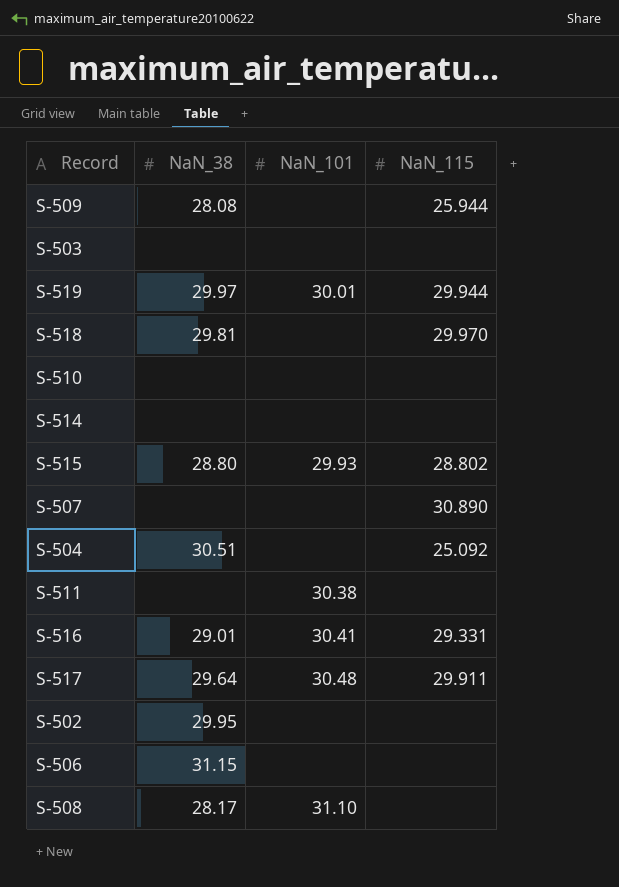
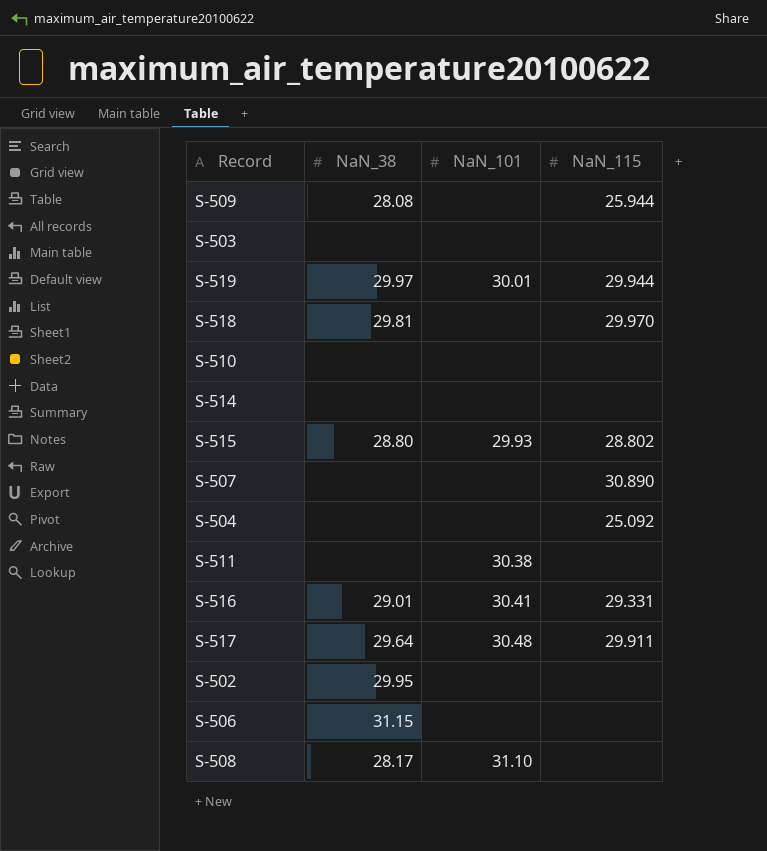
S-504 | NaN_38: 30.51 -> none

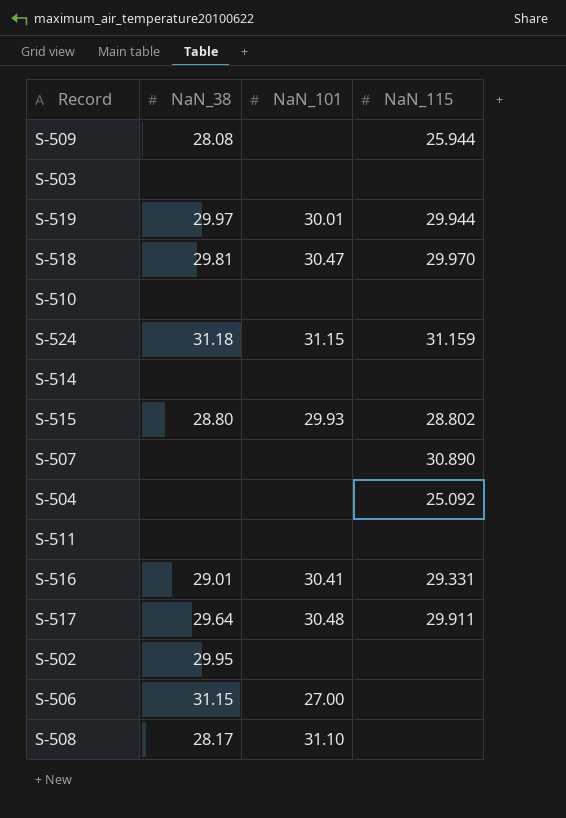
S-518 | NaN_101: none -> 30.47
row S-524: none -> 31.18 | 31.15 | 31.159
S-511 | NaN_101: 30.38 -> none
S-506 | NaN_101: none -> 27.00

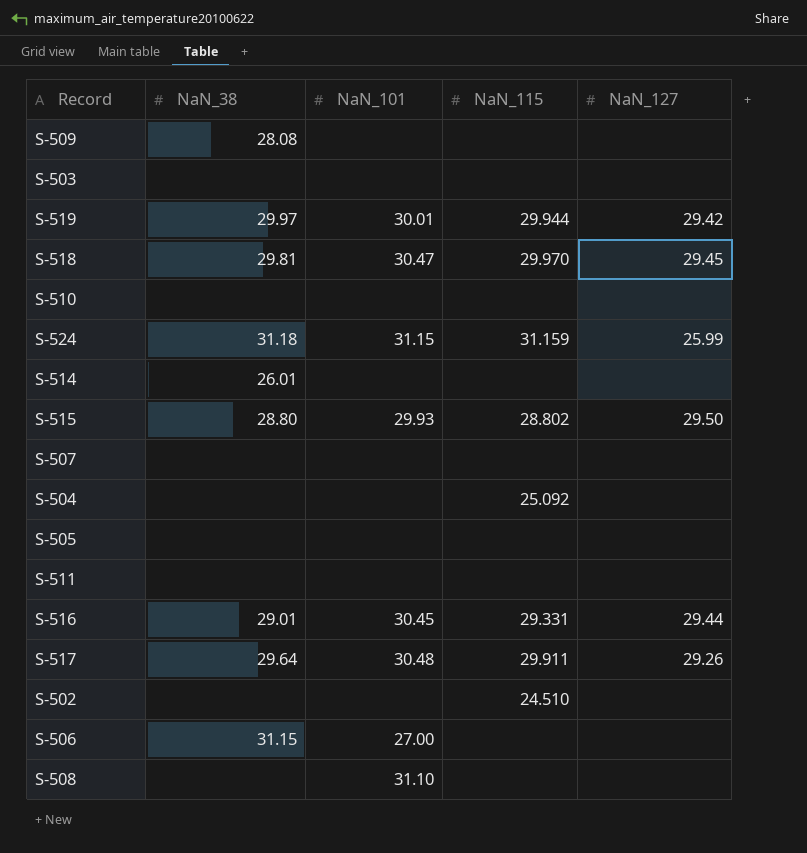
column NaN_127 | position: none -> 5
S-509 | NaN_115: 25.944 -> none
S-514 | NaN_38: none -> 26.01
S-507 | NaN_115: 30.890 -> none
row S-505: none -> none | none | none | none
S-516 | NaN_101: 30.41 -> 30.45
S-502 | NaN_38: 29.95 -> none
S-502 | NaN_115: none -> 24.510
S-508 | NaN_38: 28.17 -> none

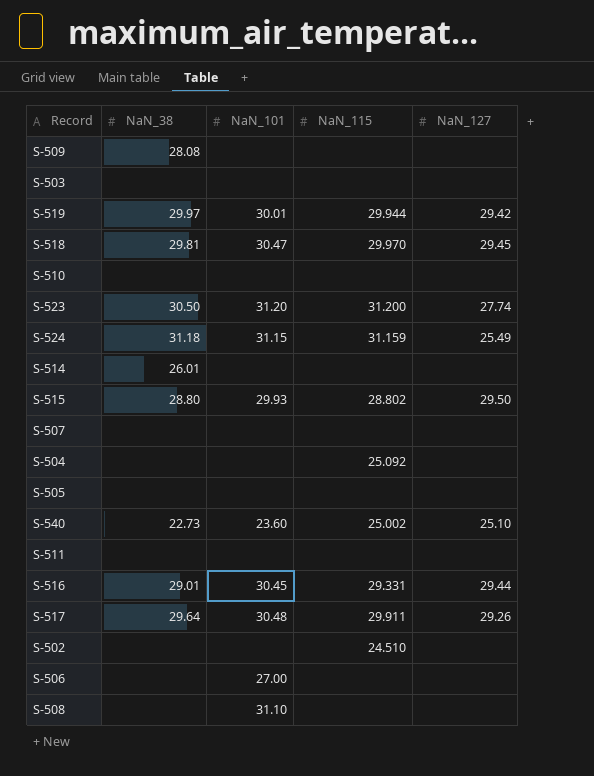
row S-523: none -> 30.50 | 31.20 | 31.200 | 27.74
S-524 | NaN_127: 25.99 -> 25.49
row S-540: none -> 22.73 | 23.60 | 25.002 | 25.10
S-506 | NaN_38: 31.15 -> none

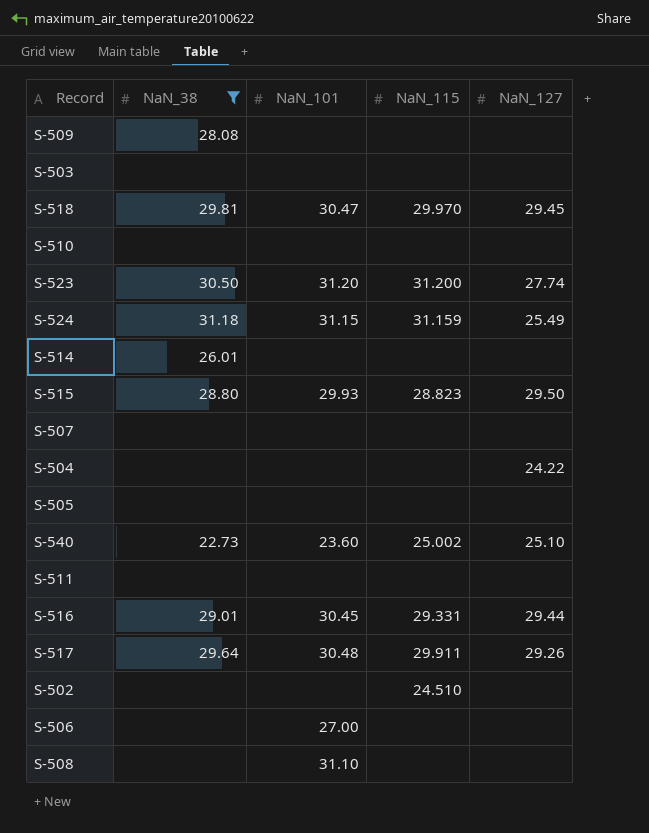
filter: none -> NaN_38 != 29.97
S-515 | NaN_115: 28.802 -> 28.823
S-504 | NaN_115: 25.092 -> none
S-504 | NaN_127: none -> 24.22

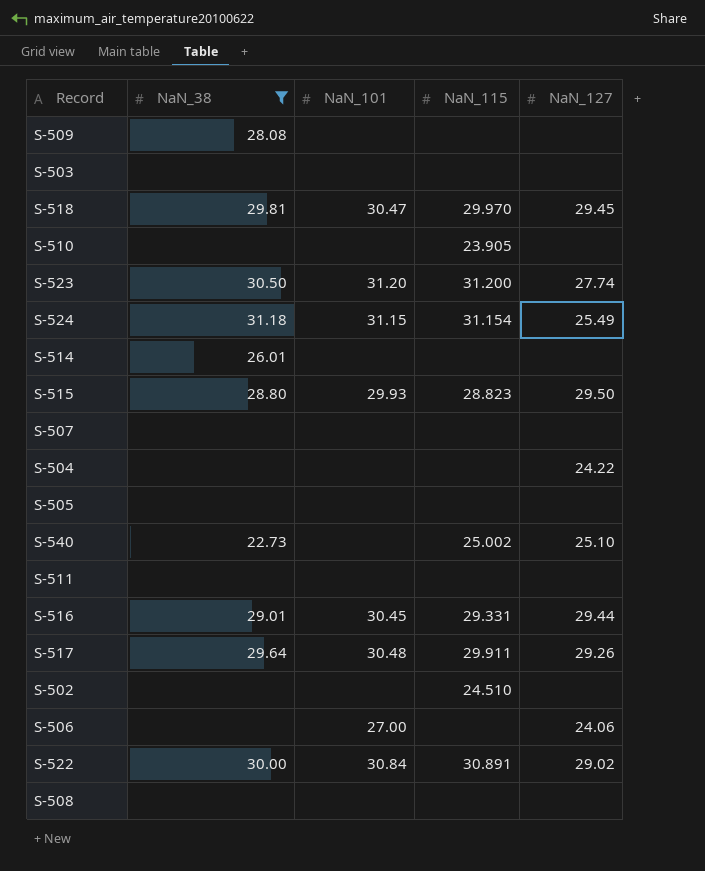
S-510 | NaN_115: none -> 23.905
S-524 | NaN_115: 31.159 -> 31.154
S-540 | NaN_101: 23.60 -> none
S-506 | NaN_127: none -> 24.06
row S-522: none -> 30.00 | 30.84 | 30.891 | 29.02
S-508 | NaN_101: 31.10 -> none

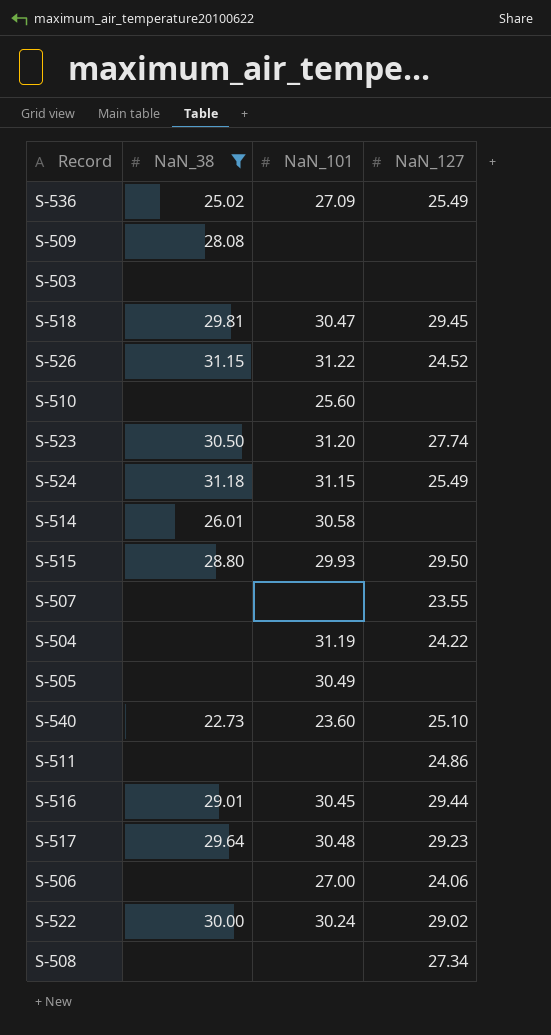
column NaN_115 | position: 4 -> none
row S-502: none | none | 24.510 | none -> none
row S-536: none -> 25.02 | 27.09 | 25.49
row S-526: none -> 31.15 | 31.22 | 24.52
S-510 | NaN_101: none -> 25.60
S-514 | NaN_101: none -> 30.58
S-507 | NaN_127: none -> 23.55
S-504 | NaN_101: none -> 31.19
S-505 | NaN_101: none -> 30.49
S-540 | NaN_101: none -> 23.60
S-511 | NaN_127: none -> 24.86
S-517 | NaN_127: 29.26 -> 29.23
S-522 | NaN_101: 30.84 -> 30.24
S-508 | NaN_127: none -> 27.34

